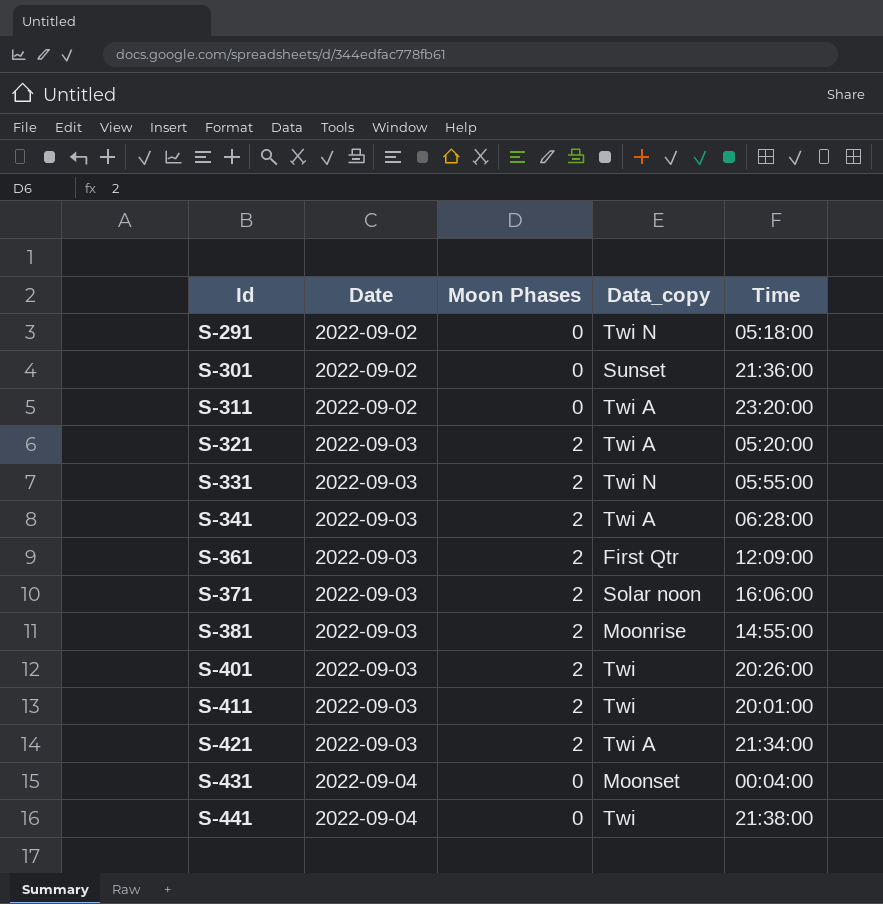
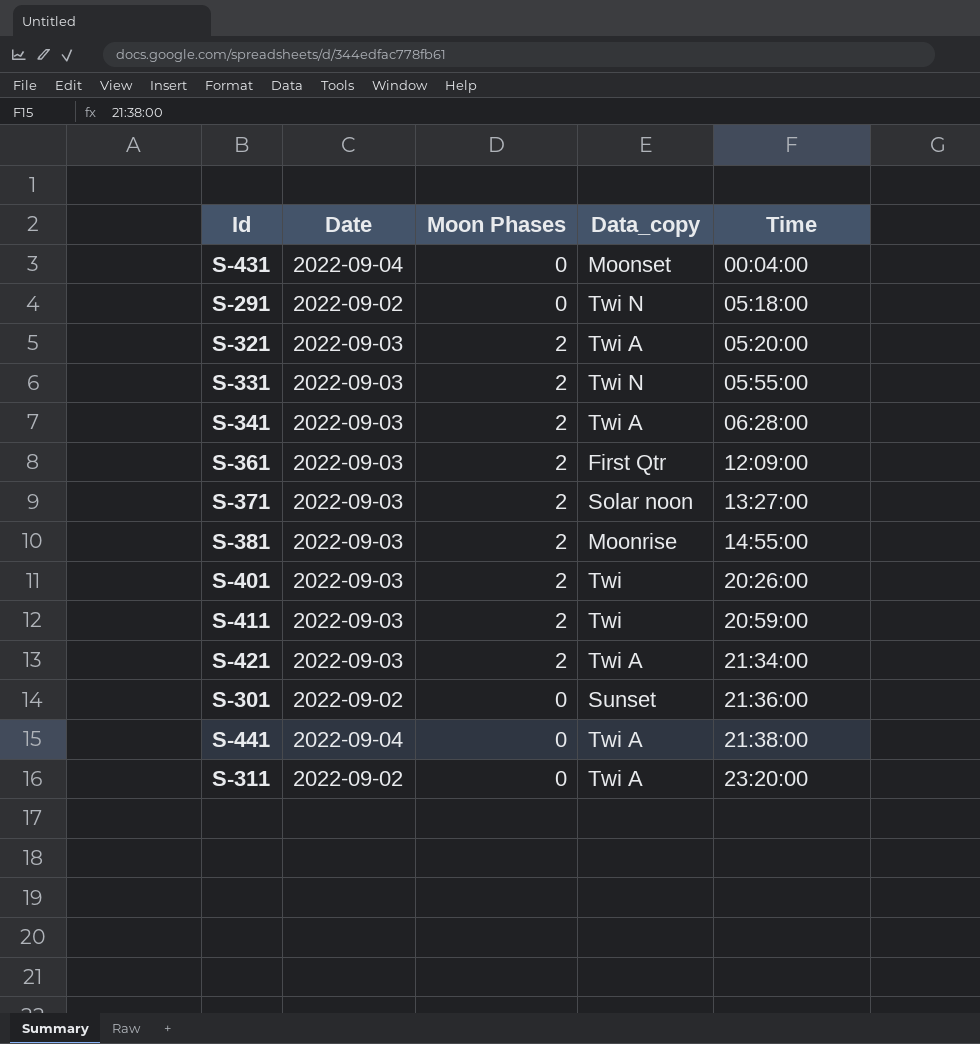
row order: Id ascending -> Time ascending
S-371 | Time: 16:06:00 -> 13:27:00
S-411 | Time: 20:01:00 -> 20:59:00
S-441 | Data_copy: Twi -> Twi A

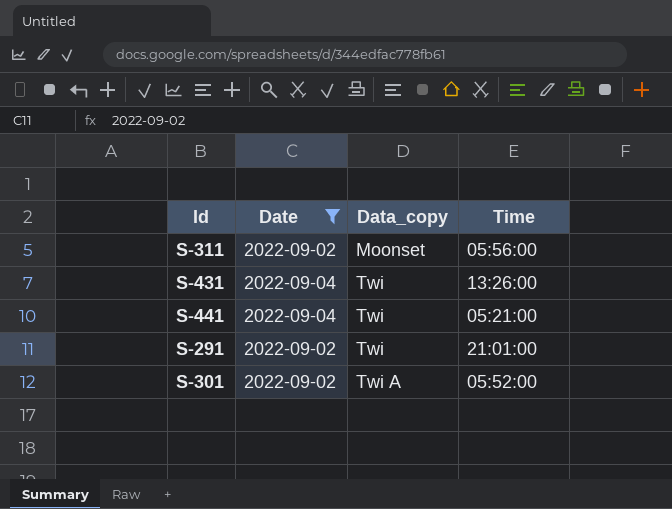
filter: none -> Date != 2022-09-03
row order: Time ascending -> Data_copy ascending
column Moon Phases | position: 3 -> none
S-311 | Data_copy: Twi A -> Moonset
S-311 | Time: 23:20:00 -> 05:56:00
S-431 | Data_copy: Moonset -> Twi
S-431 | Time: 00:04:00 -> 13:26:00
S-441 | Data_copy: Twi A -> Twi
S-441 | Time: 21:38:00 -> 05:21:00
S-291 | Data_copy: Twi N -> Twi
S-291 | Time: 05:18:00 -> 21:01:00
S-301 | Data_copy: Sunset -> Twi A
S-301 | Time: 21:36:00 -> 05:52:00

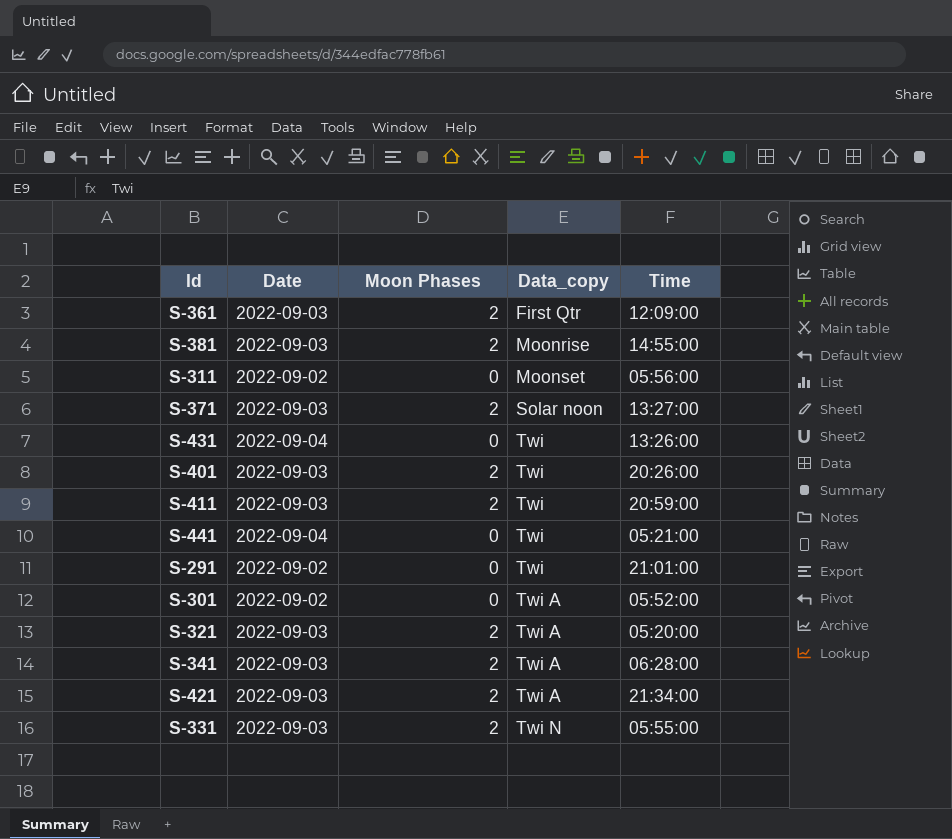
filter: Date != 2022-09-03 -> none
column Moon Phases | position: none -> 3

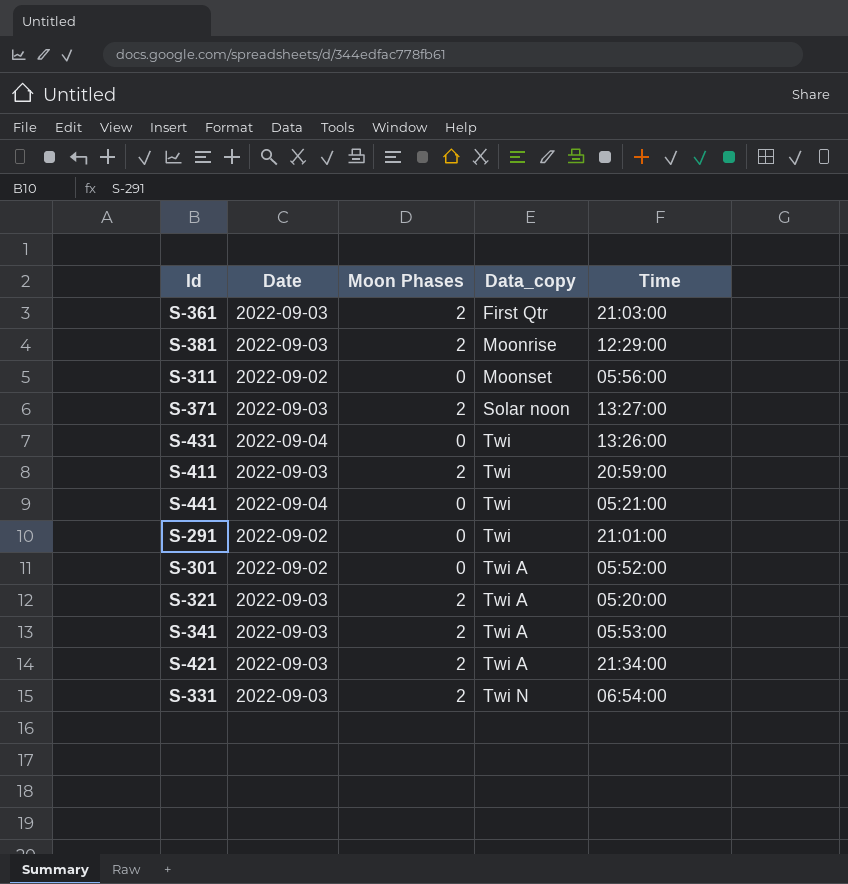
row S-401: 2022-09-03 | 2 | Twi | 20:26:00 -> none
S-361 | Time: 12:09:00 -> 21:03:00
S-381 | Time: 14:55:00 -> 12:29:00
S-341 | Time: 06:28:00 -> 05:53:00
S-331 | Time: 05:55:00 -> 06:54:00

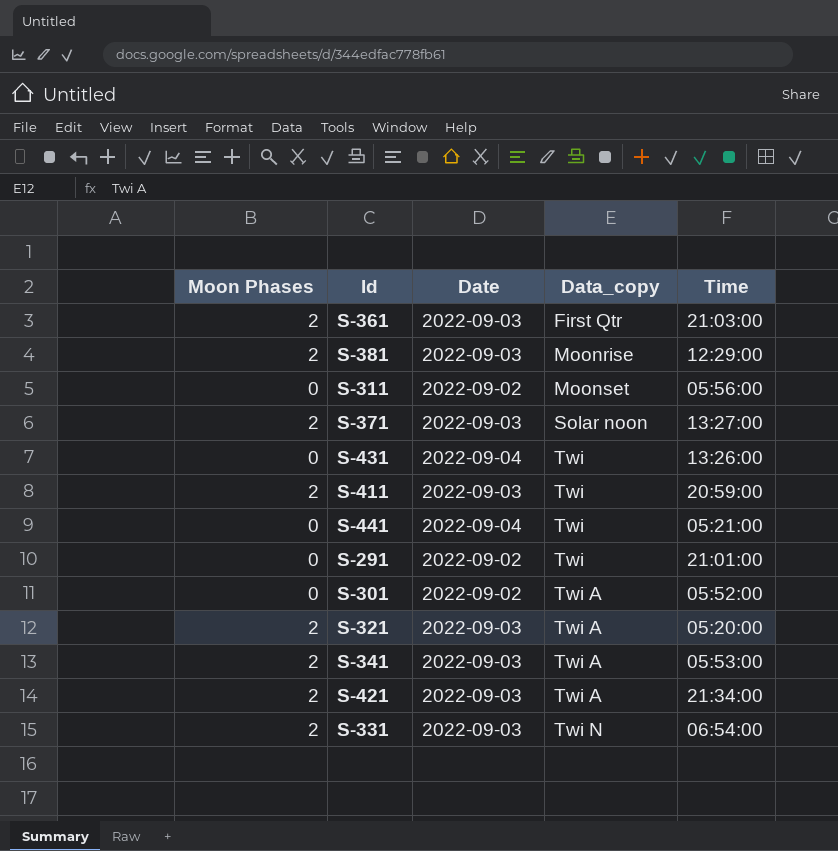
column Moon Phases | position: 3 -> 1

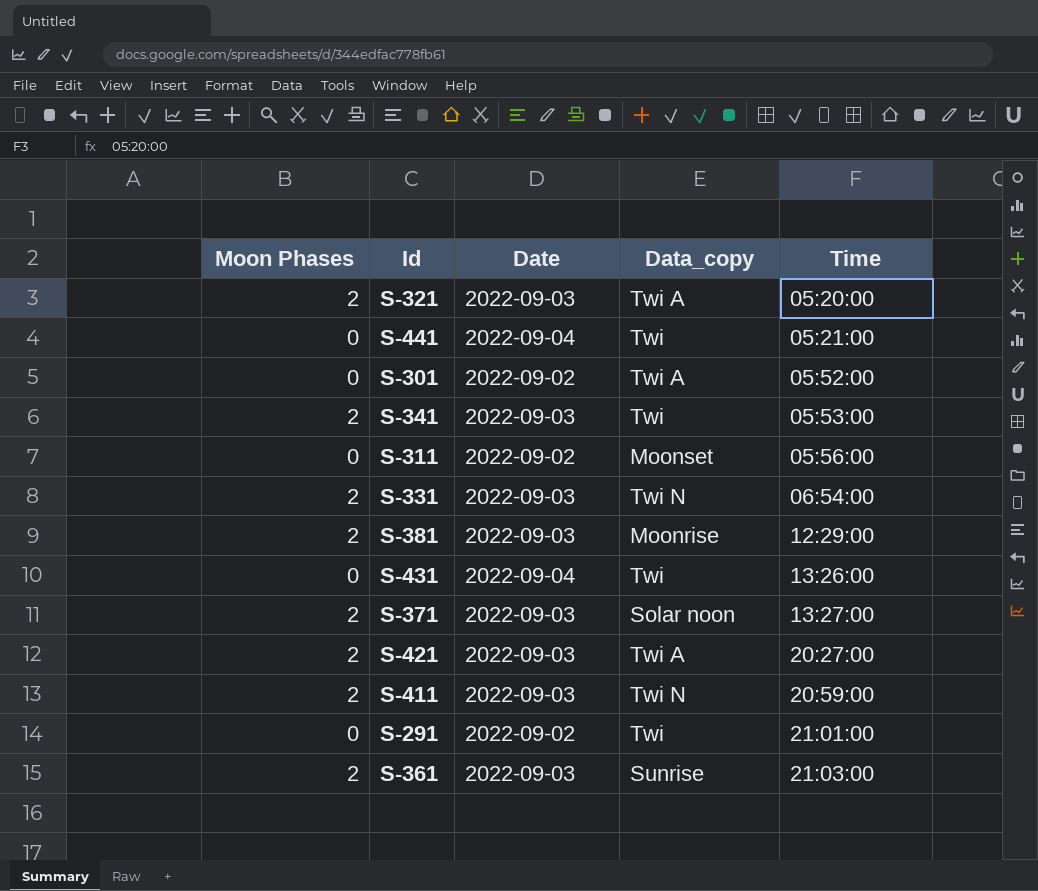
row order: Data_copy ascending -> Time ascending
S-341 | Data_copy: Twi A -> Twi
S-421 | Time: 21:34:00 -> 20:27:00
S-411 | Data_copy: Twi -> Twi N
S-361 | Data_copy: First Qtr -> Sunrise

